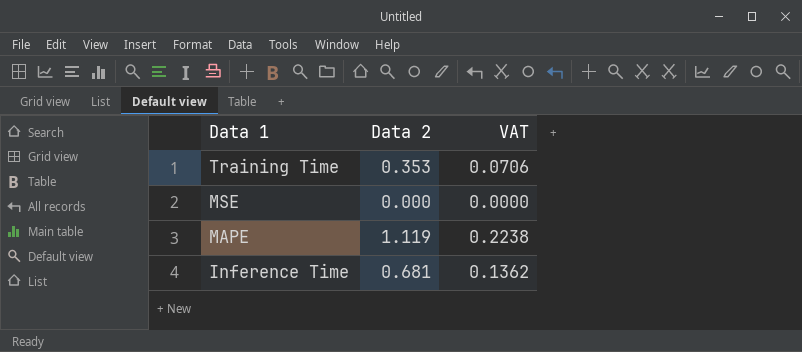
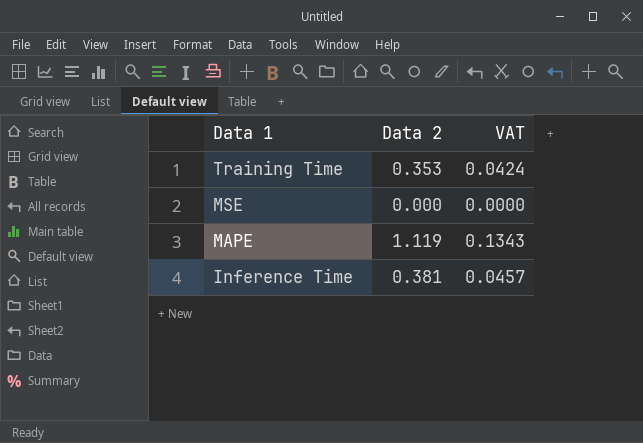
column VAT | formula: [Data 2] * 0.2 -> [Data 2] * 0.12
Inference Time | Data 2: 0.681 -> 0.381

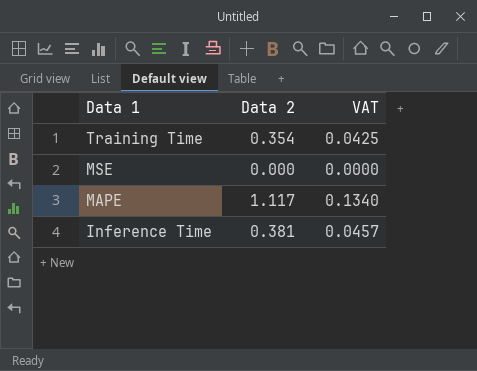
Training Time | Data 2: 0.353 -> 0.354
Training Time | VAT: 0.0424 -> 0.0425
MAPE | Data 2: 1.119 -> 1.117
MAPE | VAT: 0.1343 -> 0.1340

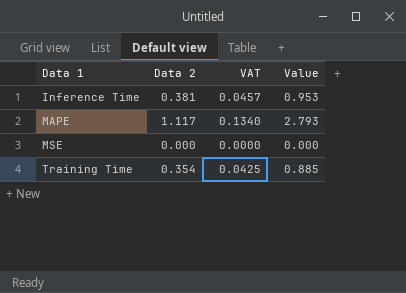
row order: Data 1 descending -> Data 1 ascending
column Value | formula: none -> [Data 2] * 2.5

